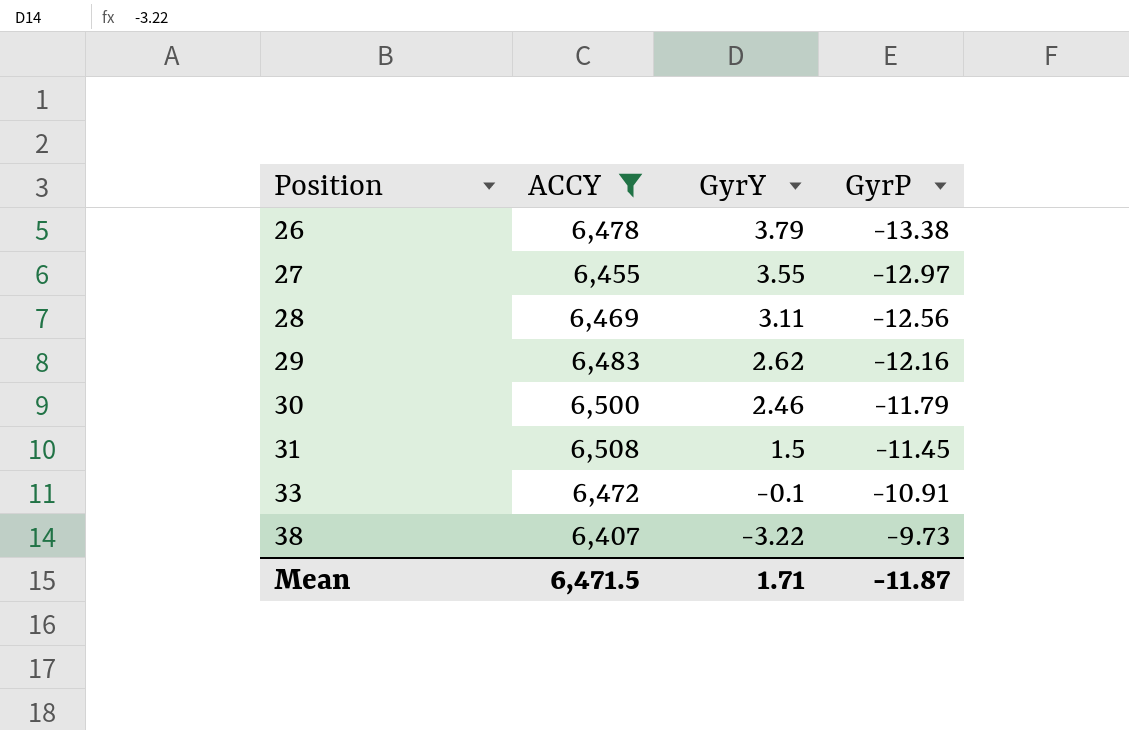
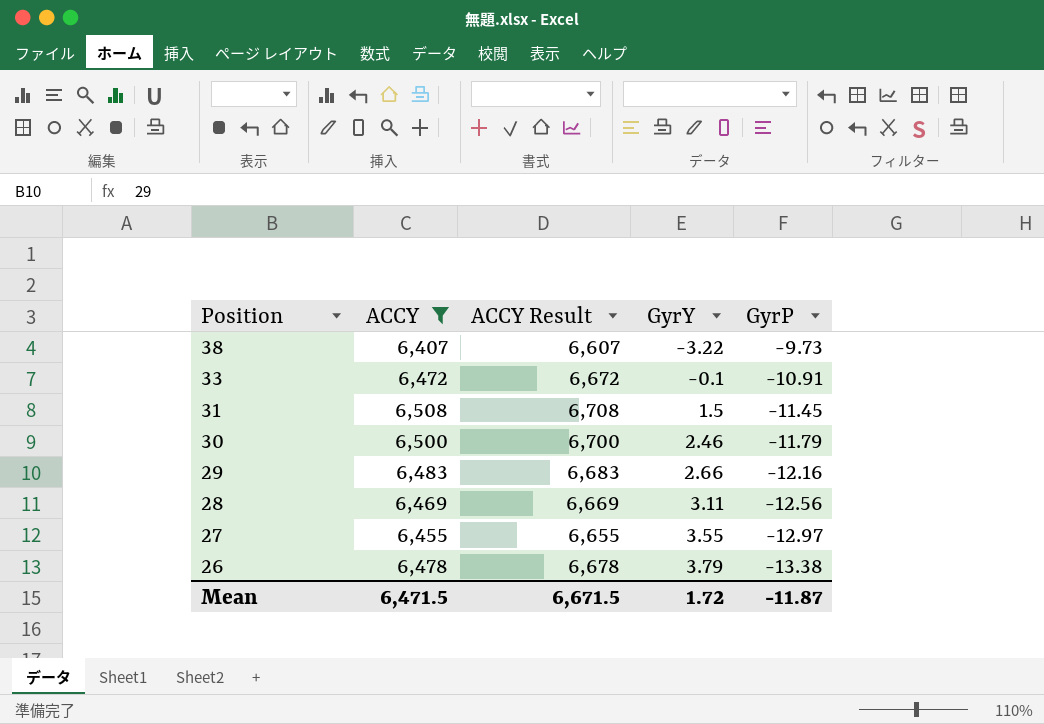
row order: Position ascending -> Position descending
column ACCY Result | formula: none -> [ACCY] + 200
29 | GyrY: 2.62 -> 2.66
Mean | GyrY: 1.71 -> 1.72

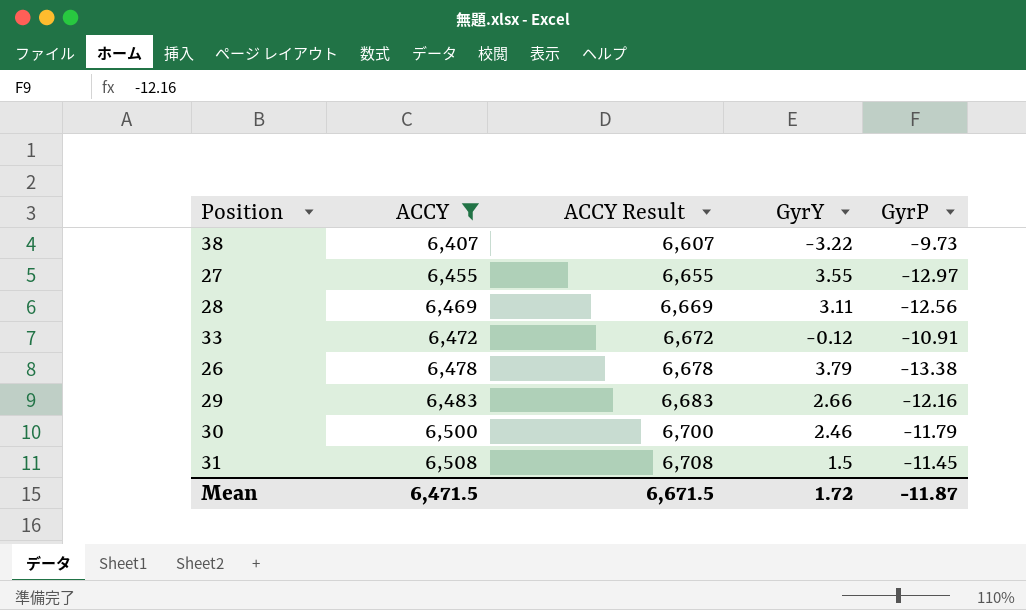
row order: Position descending -> ACCY ascending
33 | GyrY: -0.1 -> -0.12

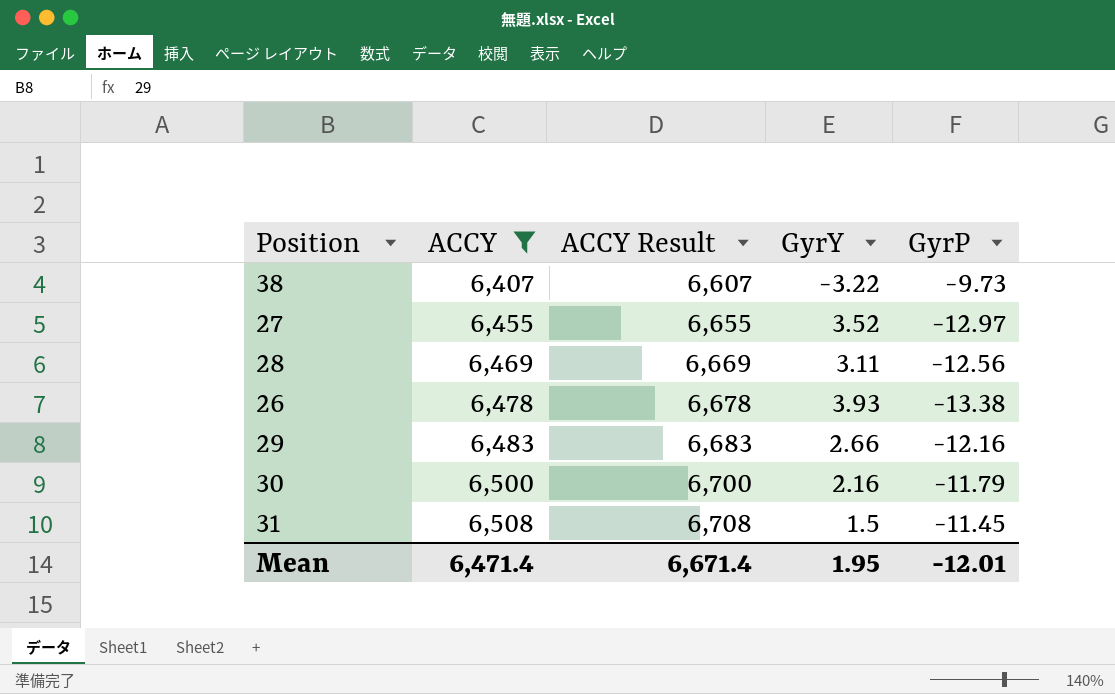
row 33: 6,472 | 6,672 | -0.12 | -10.91 -> none
27 | GyrY: 3.55 -> 3.52
26 | GyrY: 3.79 -> 3.93
30 | GyrY: 2.46 -> 2.16
Mean | ACCY: 6,471.5 -> 6,471.4
Mean | ACCY Result: 6,671.5 -> 6,671.4
Mean | GyrY: 1.72 -> 1.95
Mean | GyrP: -11.87 -> -12.01

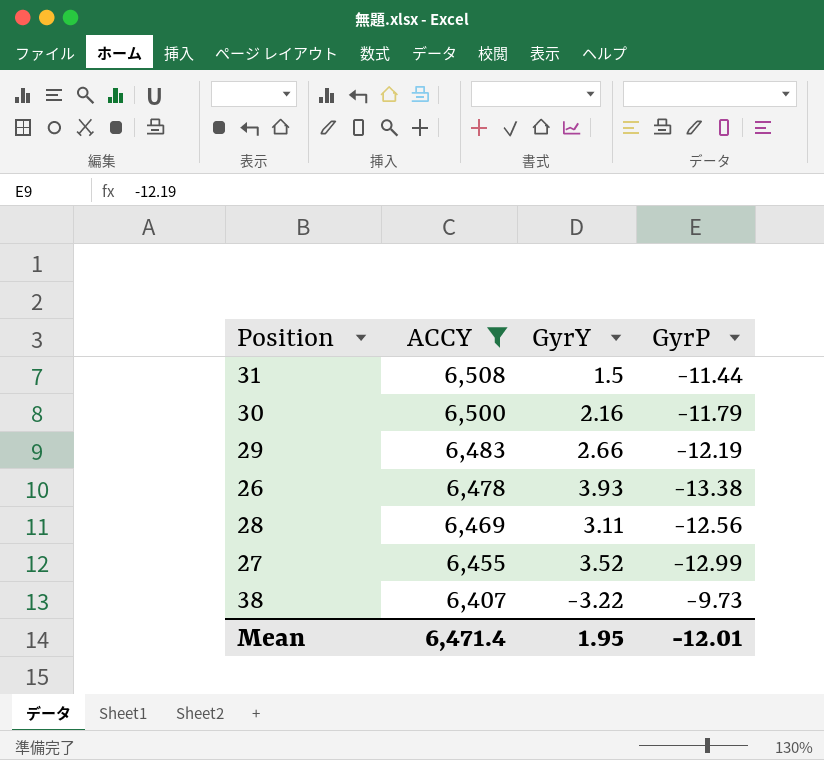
row order: ACCY ascending -> ACCY descending
column ACCY Result | formula: [ACCY] + 200 -> none
31 | GyrP: -11.45 -> -11.44
29 | GyrP: -12.16 -> -12.19
27 | GyrP: -12.97 -> -12.99

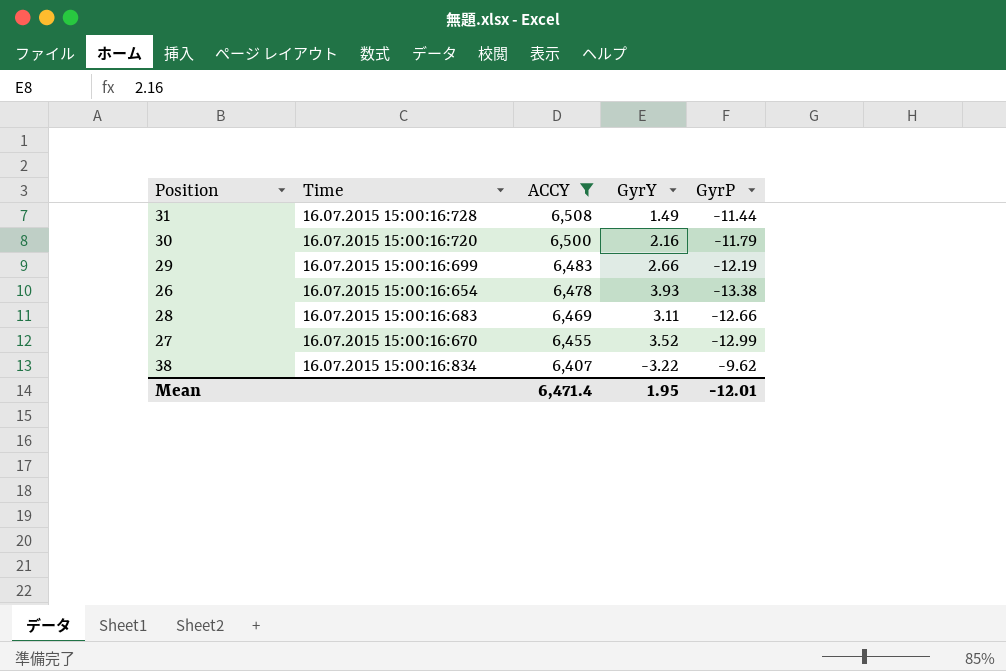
column Time | position: none -> 2
31 | GyrY: 1.5 -> 1.49
28 | GyrP: -12.56 -> -12.66
38 | GyrP: -9.73 -> -9.62

